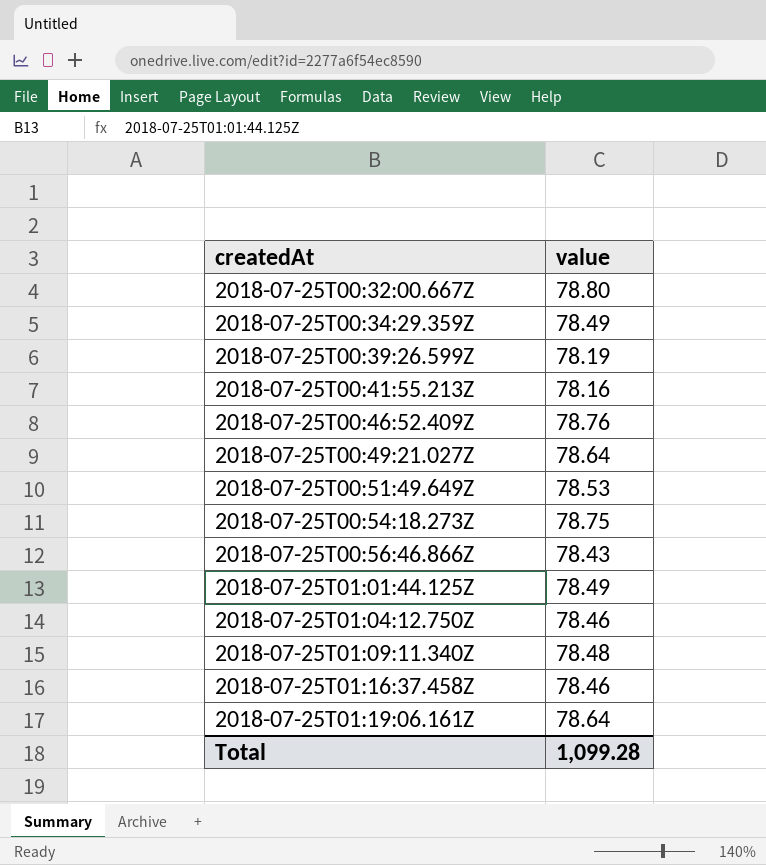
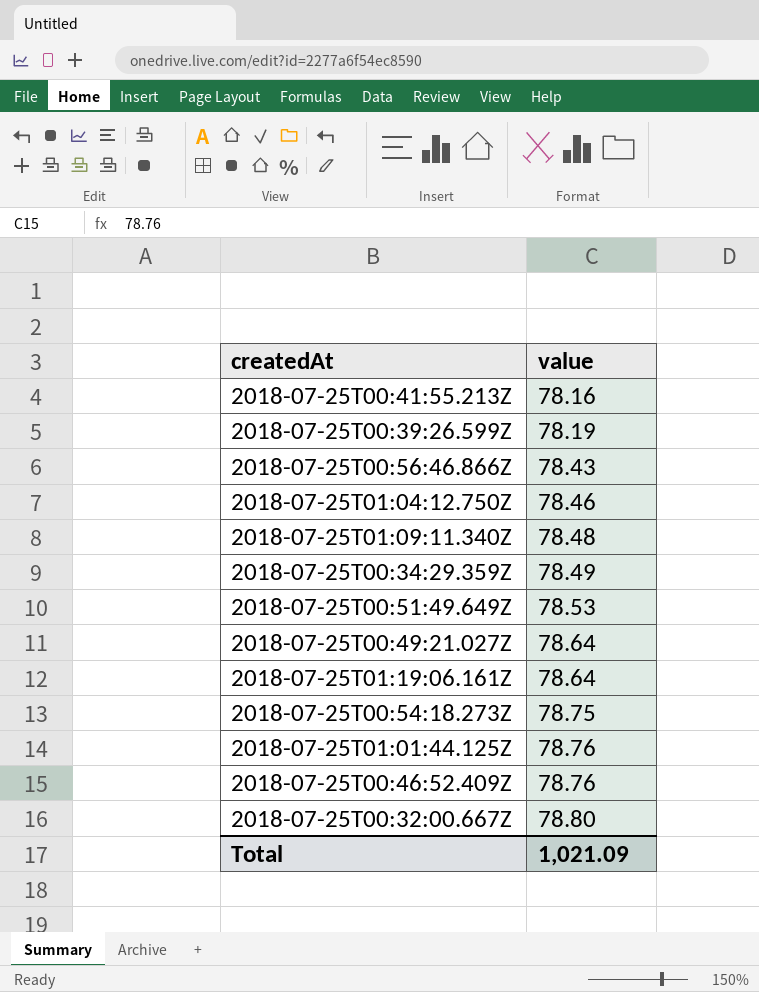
row order: createdAt ascending -> value ascending
row 2018-07-25T01:16:37.458Z: 78.46 -> none
2018-07-25T01:01:44.125Z | value: 78.49 -> 78.76
Total | value: 1,099.28 -> 1,021.09

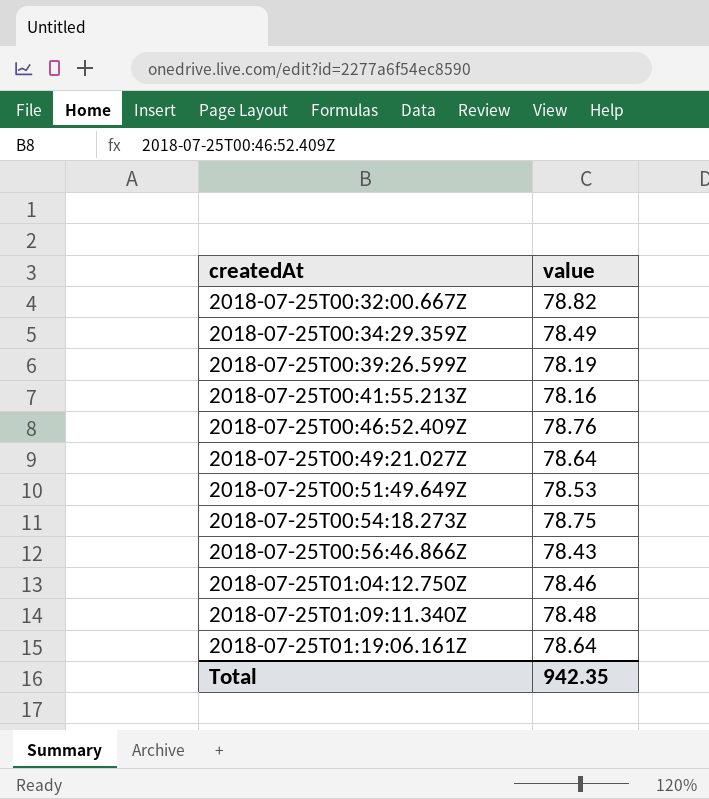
row order: value ascending -> createdAt ascending
row 2018-07-25T01:01:44.125Z: 78.76 -> none
2018-07-25T00:32:00.667Z | value: 78.80 -> 78.82
Total | value: 1,021.09 -> 942.35

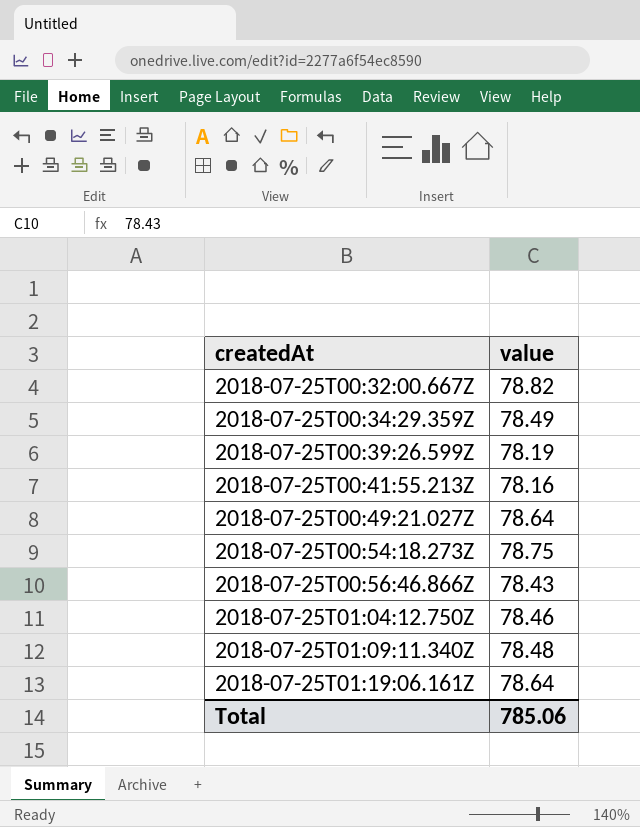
row 2018-07-25T00:46:52.409Z: 78.76 -> none
row 2018-07-25T00:51:49.649Z: 78.53 -> none
Total | value: 942.35 -> 785.06

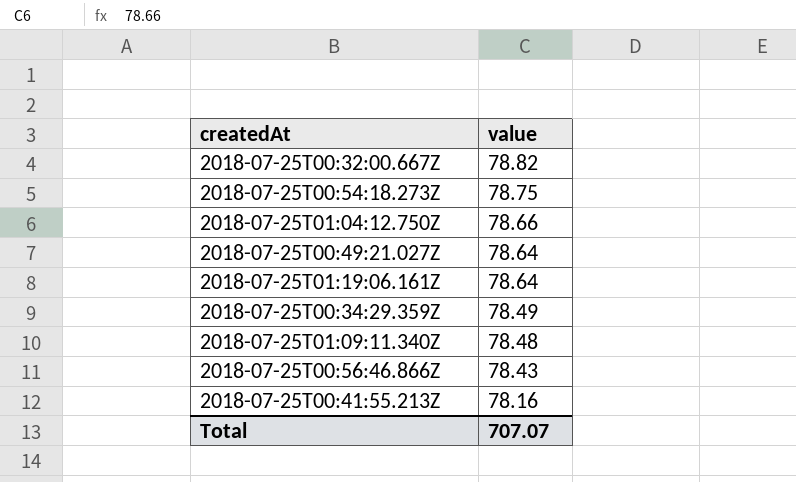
row order: createdAt ascending -> value descending
row 2018-07-25T00:39:26.599Z: 78.19 -> none
2018-07-25T01:04:12.750Z | value: 78.46 -> 78.66
Total | value: 785.06 -> 707.07

